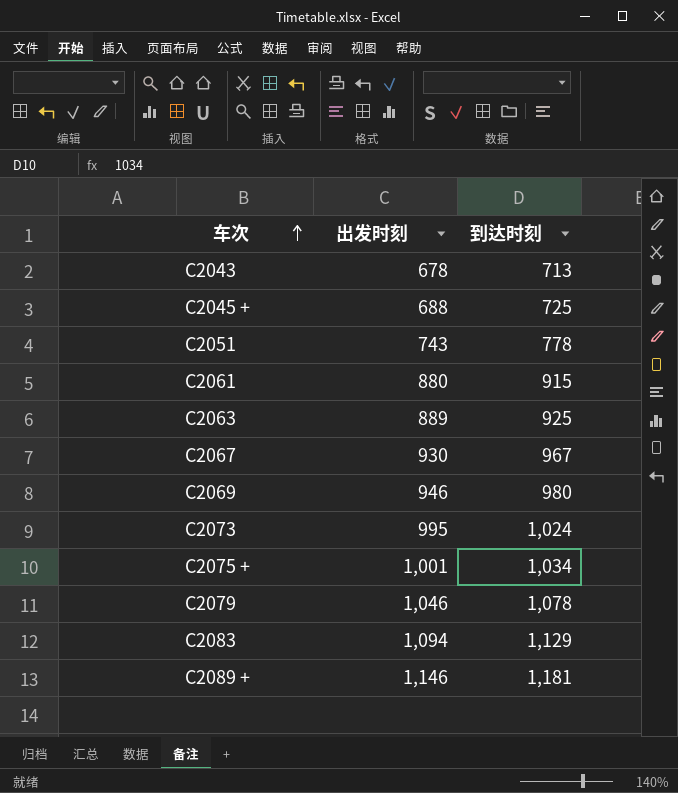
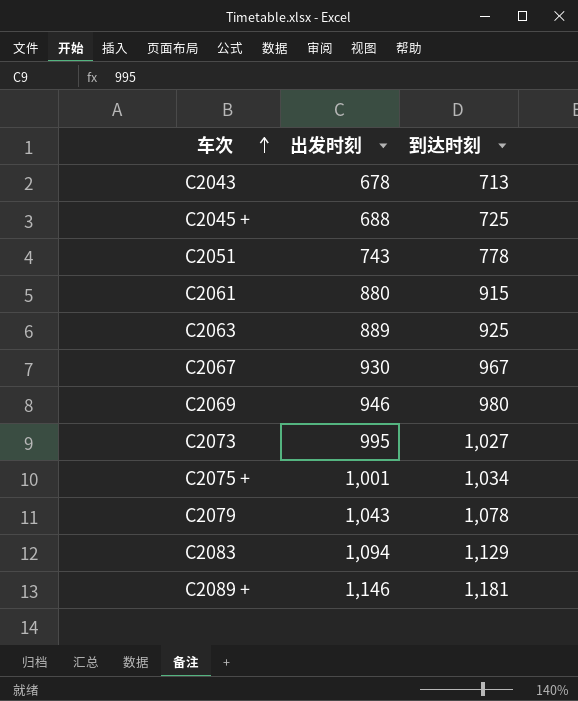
C2073 | 到达时刻: 1,024 -> 1,027
C2079 | 出发时刻: 1,046 -> 1,043

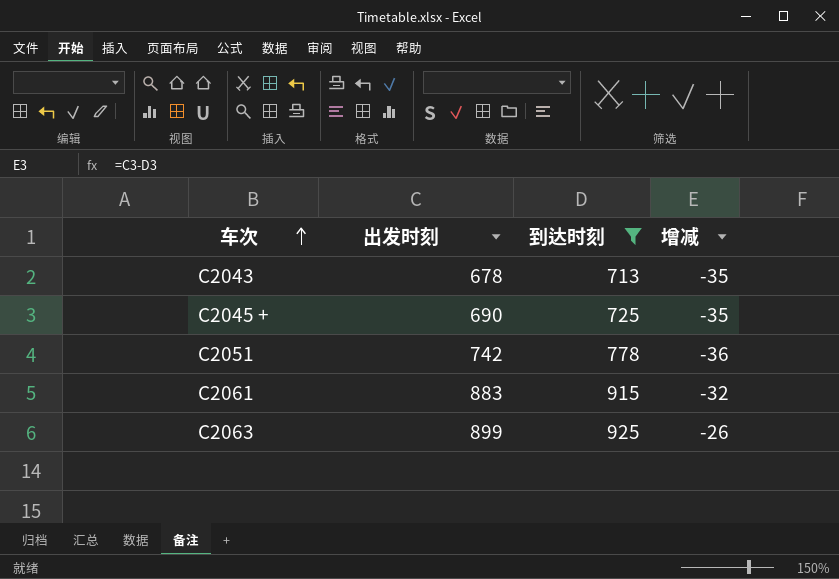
filter: none -> 到达时刻 <= 925
column 增减 | formula: none -> [出发时刻] - [到达时刻]
C2045 + | 出发时刻: 688 -> 690
C2051 | 出发时刻: 743 -> 742
C2061 | 出发时刻: 880 -> 883
C2063 | 出发时刻: 889 -> 899

